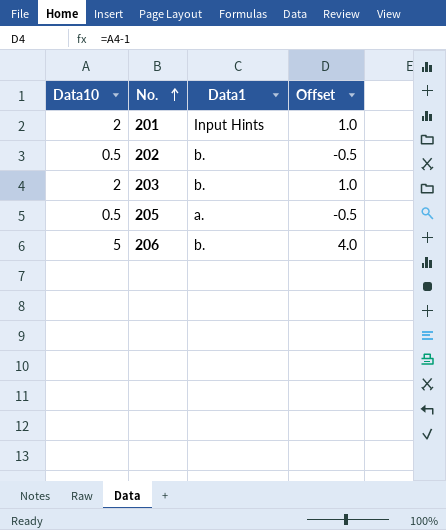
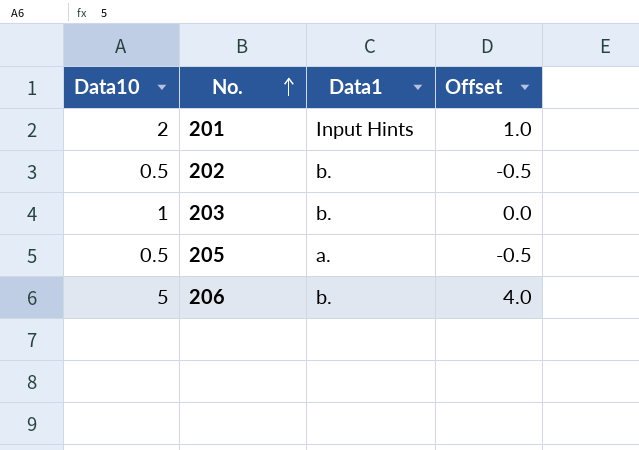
203 | Data10: 2 -> 1
203 | Offset: 1.0 -> 0.0

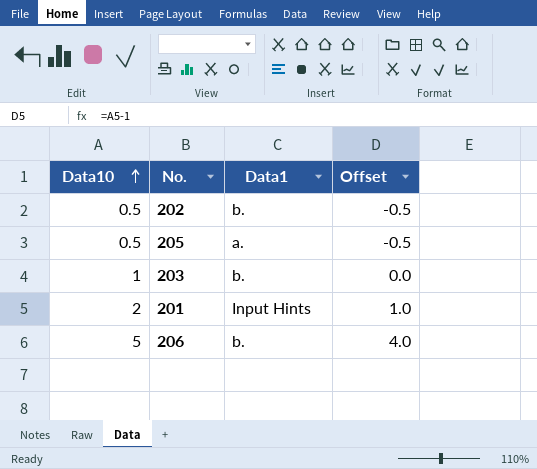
row order: No. ascending -> Data10 ascending

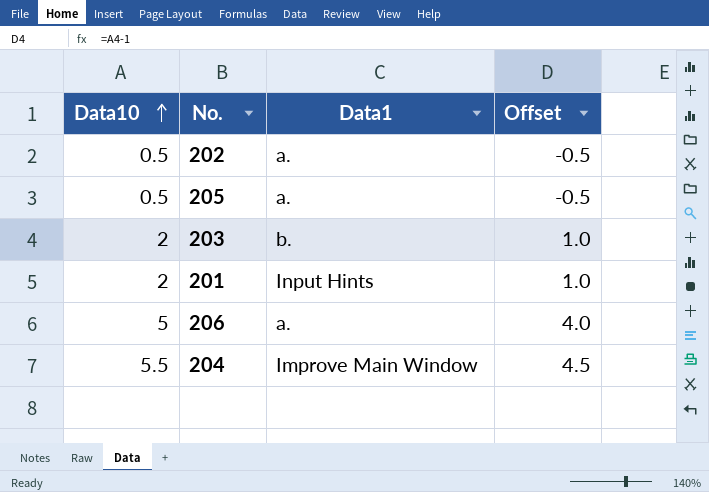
202 | Data1: b. -> a.
203 | Data10: 1 -> 2
203 | Offset: 0.0 -> 1.0
206 | Data1: b. -> a.
row 204: none -> 5.5 | Improve Main Window | 4.5

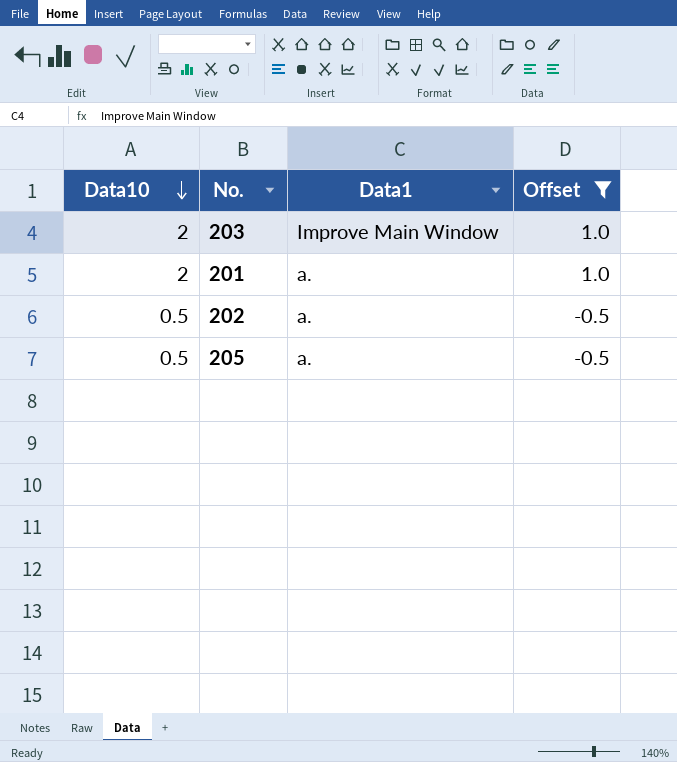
filter: none -> Offset <= 1.0
row order: Data10 ascending -> Data10 descending
203 | Data1: b. -> Improve Main Window
201 | Data1: Input Hints -> a.

